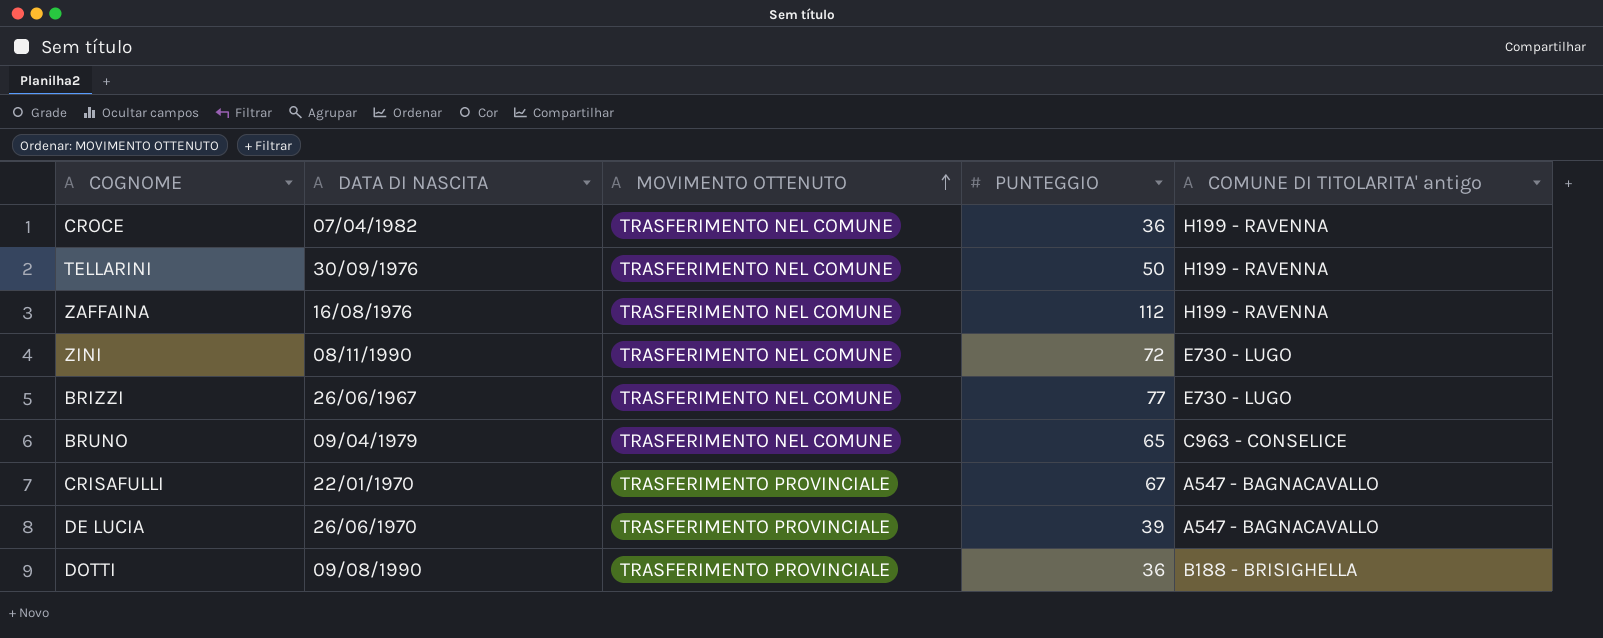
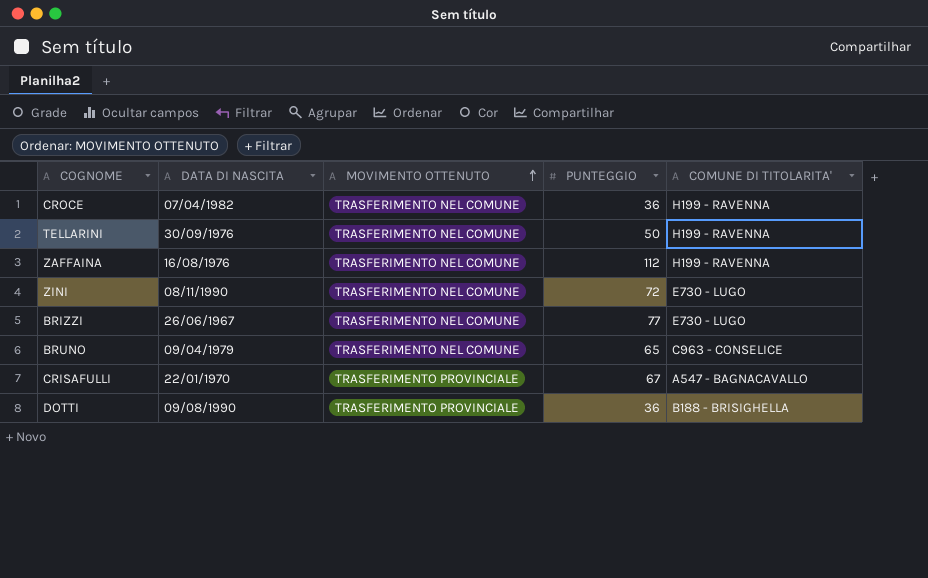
column name: COMUNE DI TITOLARITA' antigo -> COMUNE DI TITOLARITA'
row DE LUCIA: 26/06/1970 | TRASFERIMENTO PROVINCIALE | 39 | A547 - BAGNACAVALLO -> none

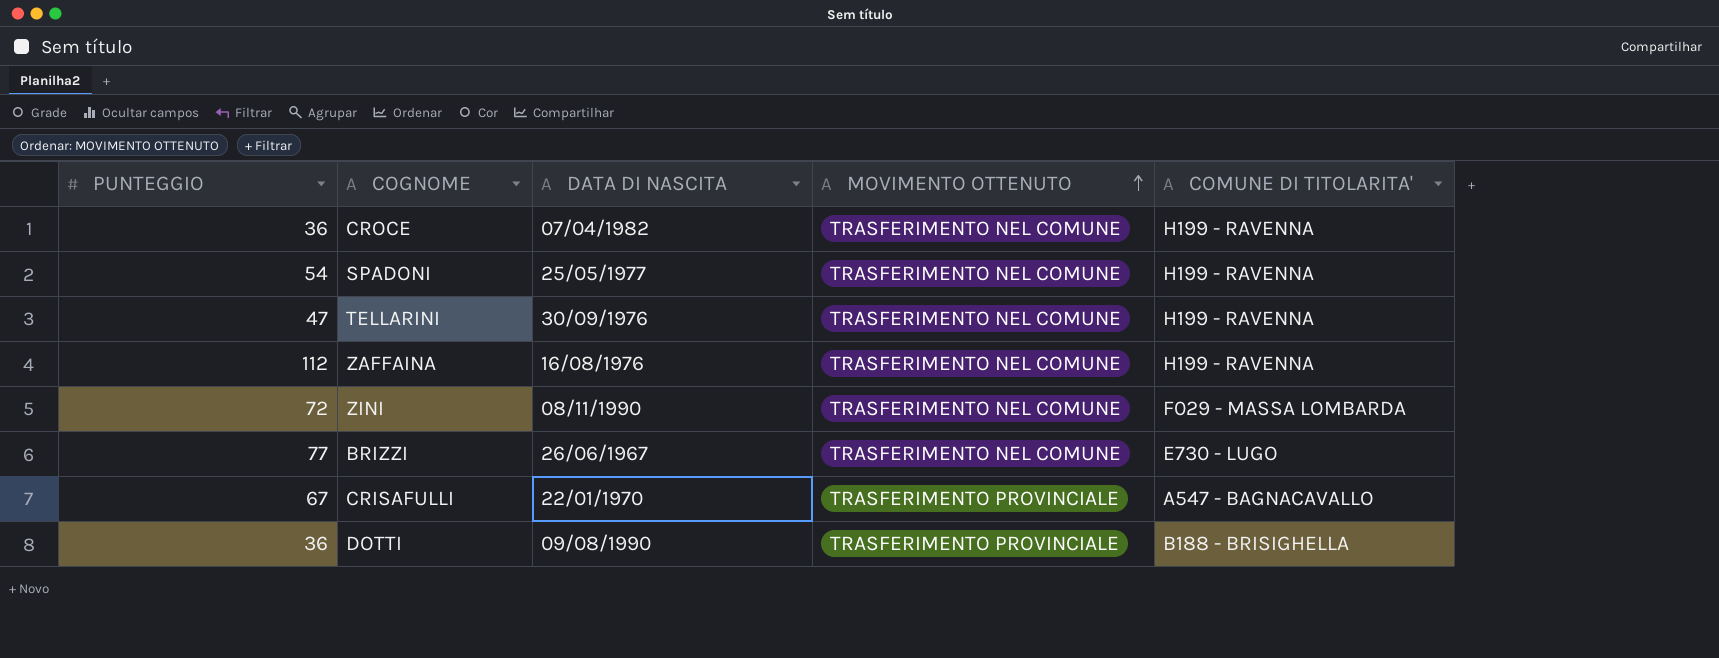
column PUNTEGGIO | position: 4 -> 1
row BRUNO: 09/04/1979 | TRASFERIMENTO NEL COMUNE | 65 | C963 - CONSELICE -> none
row SPADONI: none -> 54 | 25/05/1977 | TRASFERIMENTO NEL COMUNE | H199 - RAVENNA
TELLARINI | PUNTEGGIO: 50 -> 47
ZINI | COMUNE DI TITOLARITA': E730 - LUGO -> F029 - MASSA LOMBARDA

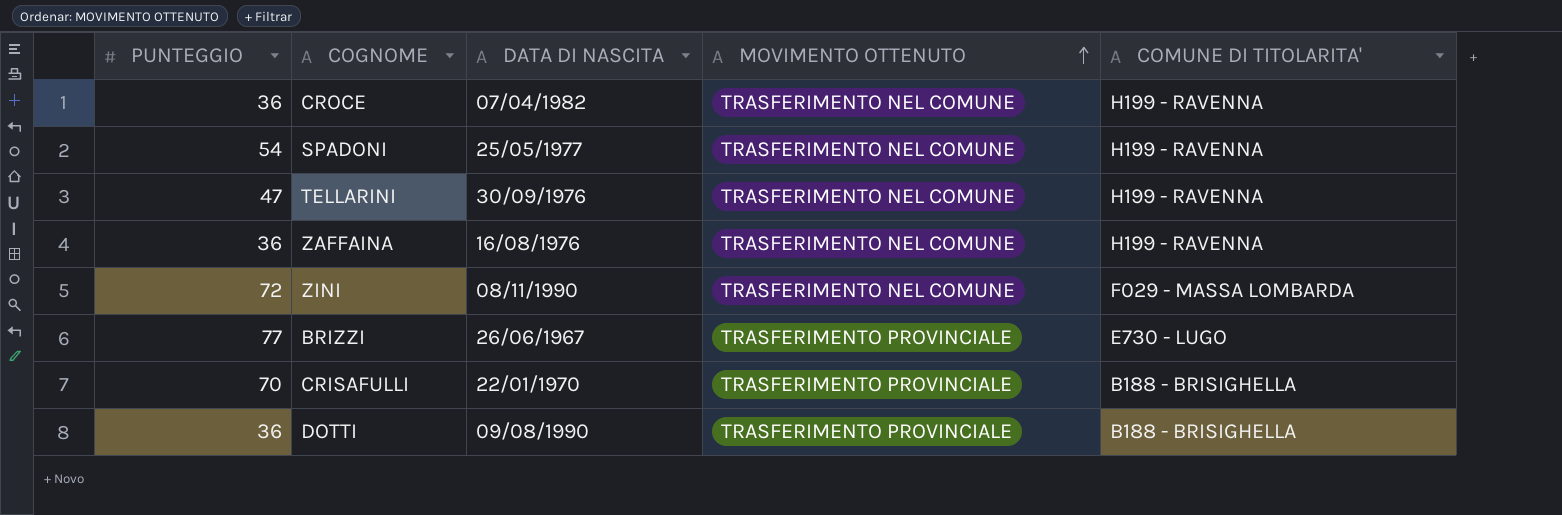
ZAFFAINA | PUNTEGGIO: 112 -> 36
BRIZZI | MOVIMENTO OTTENUTO: TRASFERIMENTO NEL COMUNE -> TRASFERIMENTO PROVINCIALE
CRISAFULLI | PUNTEGGIO: 67 -> 70
CRISAFULLI | COMUNE DI TITOLARITA': A547 - BAGNACAVALLO -> B188 - BRISIGHELLA

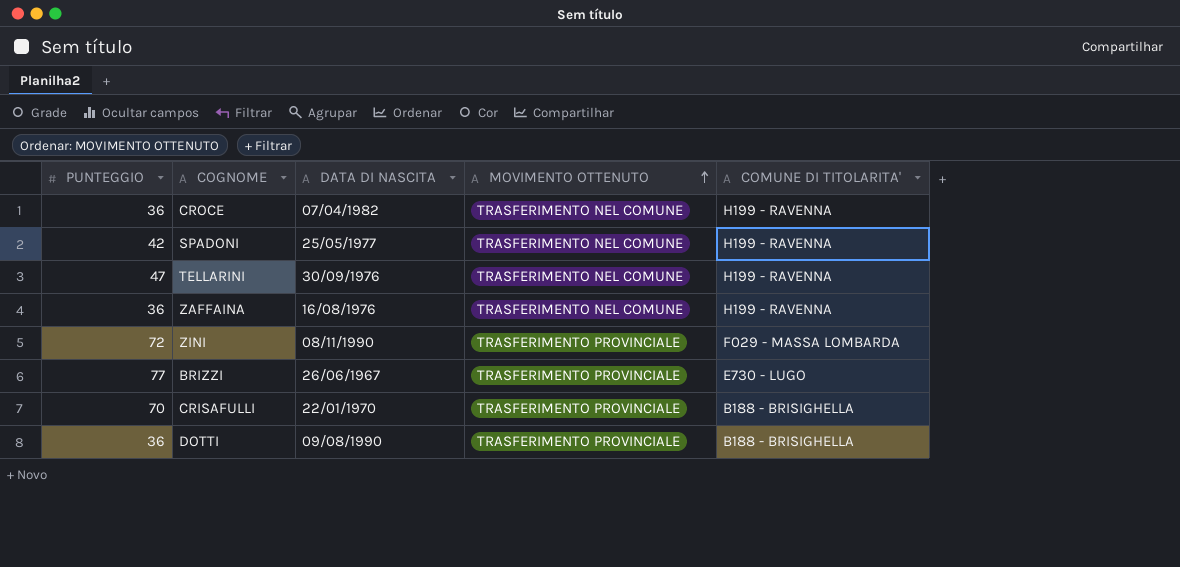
SPADONI | PUNTEGGIO: 54 -> 42
ZINI | MOVIMENTO OTTENUTO: TRASFERIMENTO NEL COMUNE -> TRASFERIMENTO PROVINCIALE

